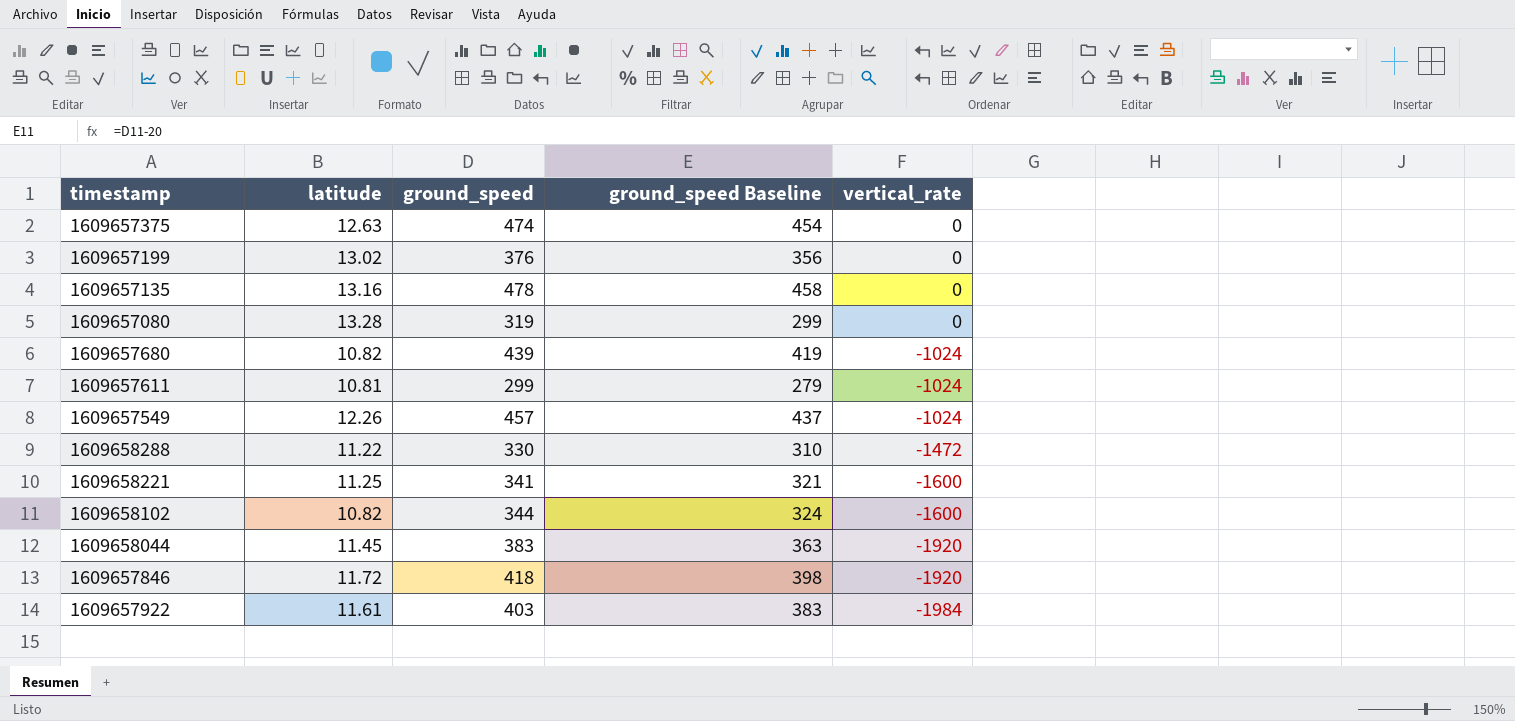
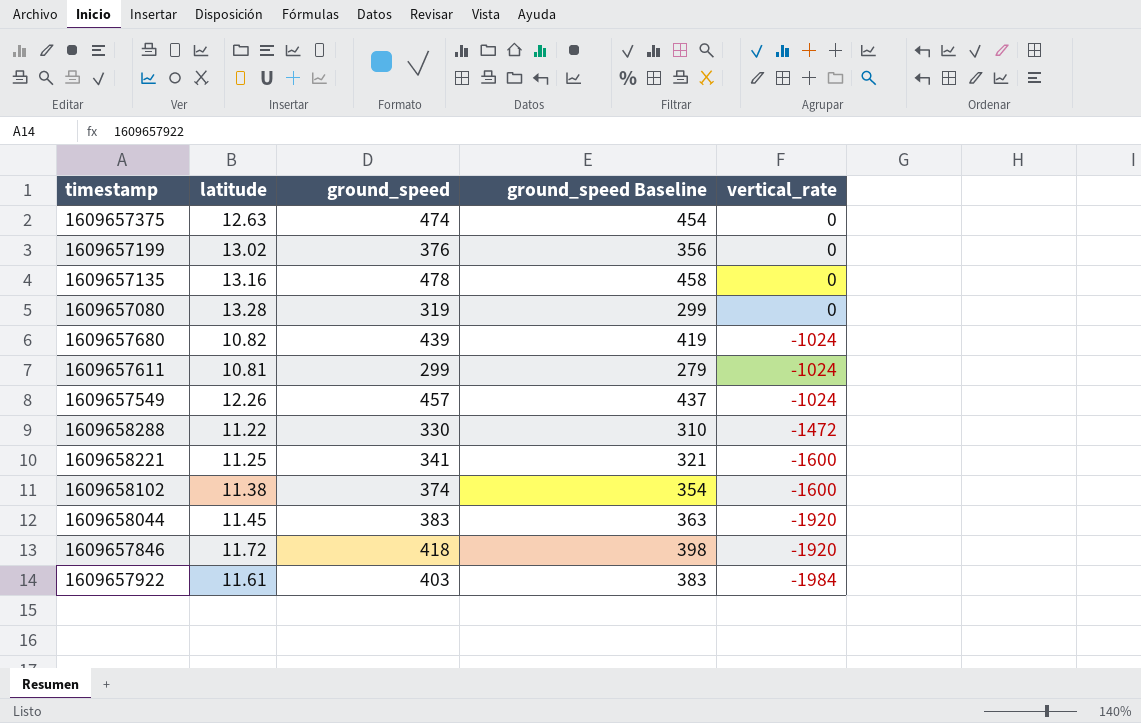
1609658102 | latitude: 10.82 -> 11.38
1609658102 | ground_speed: 344 -> 374
1609658102 | ground_speed Baseline: 324 -> 354

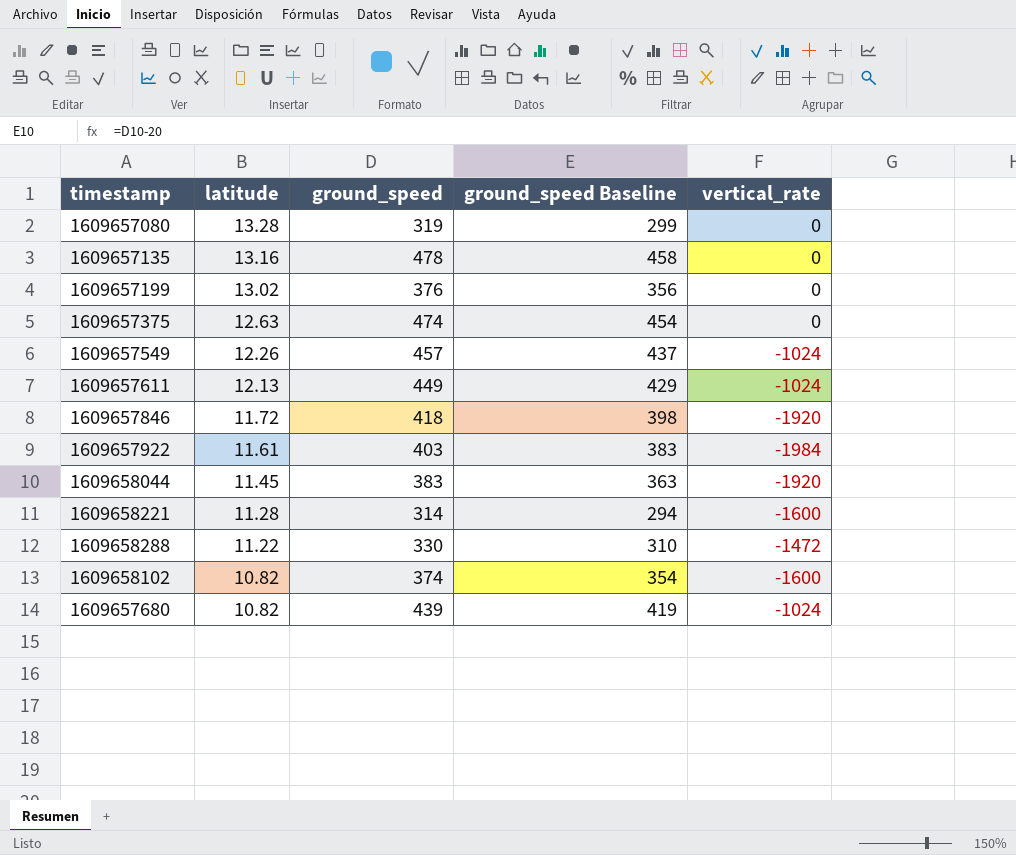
row order: vertical_rate descending -> latitude descending
1609657611 | latitude: 10.81 -> 12.13
1609657611 | ground_speed: 299 -> 449
1609657611 | ground_speed Baseline: 279 -> 429
1609658221 | latitude: 11.25 -> 11.28
1609658221 | ground_speed: 341 -> 314
1609658221 | ground_speed Baseline: 321 -> 294
1609658102 | latitude: 11.38 -> 10.82

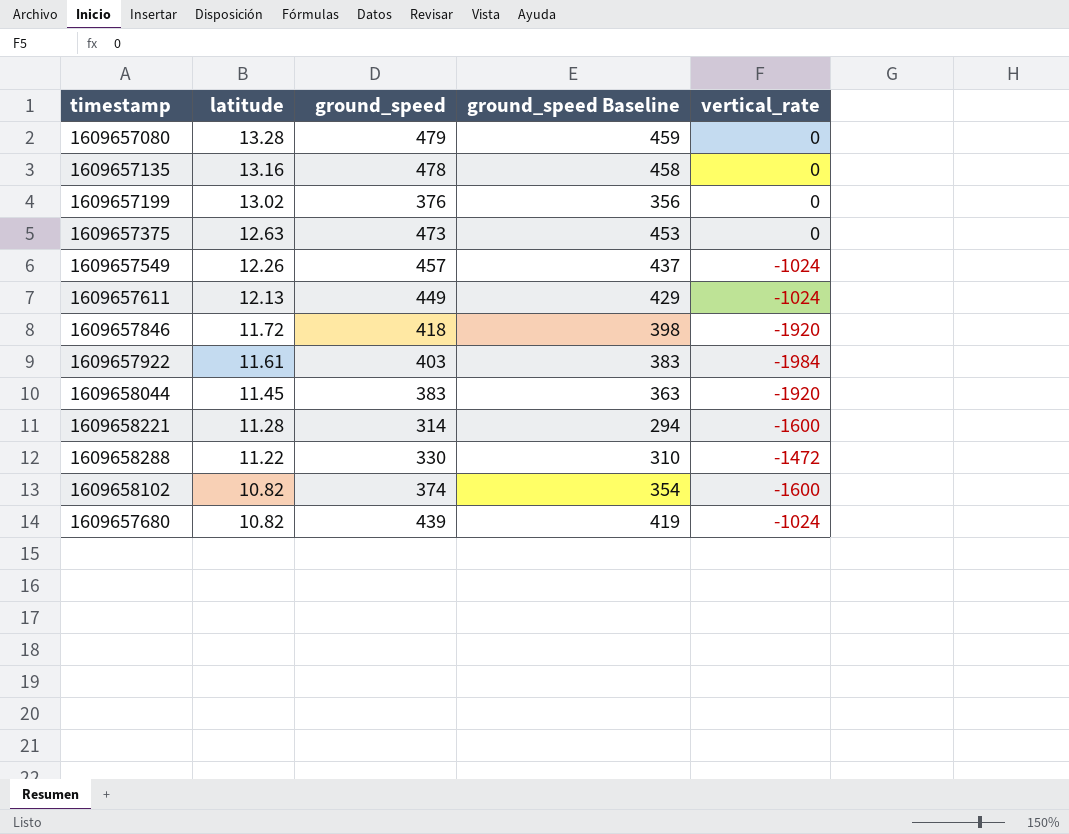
1609657080 | ground_speed: 319 -> 479
1609657080 | ground_speed Baseline: 299 -> 459
1609657375 | ground_speed: 474 -> 473
1609657375 | ground_speed Baseline: 454 -> 453

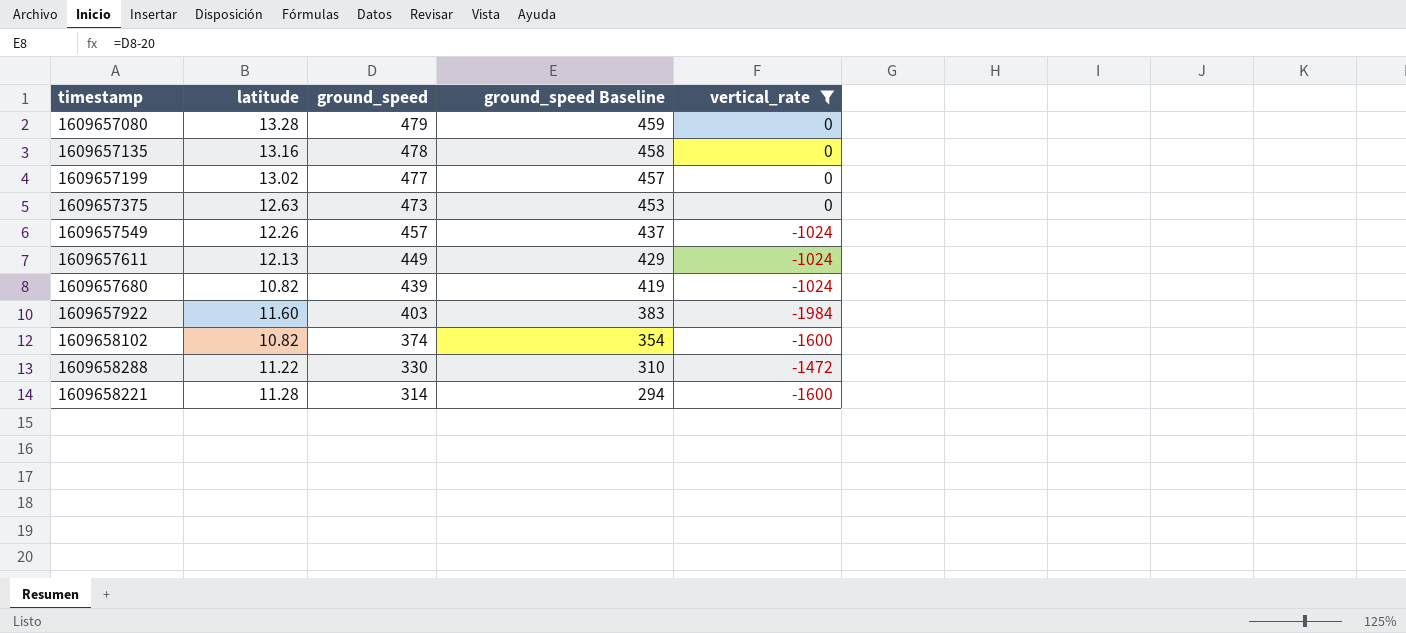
filter: none -> vertical_rate != -1920
row order: latitude descending -> ground_speed descending
1609657199 | ground_speed: 376 -> 477
1609657199 | ground_speed Baseline: 356 -> 457
1609657922 | latitude: 11.61 -> 11.60

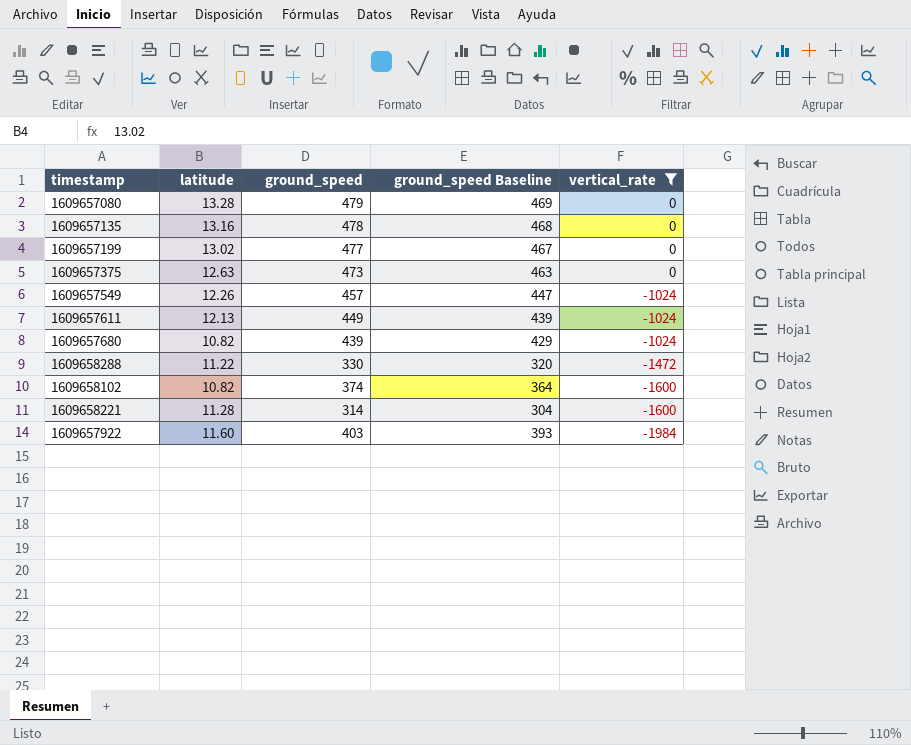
row order: ground_speed descending -> vertical_rate descending
column ground_speed Baseline | formula: [ground_speed] - 20 -> [ground_speed] - 10

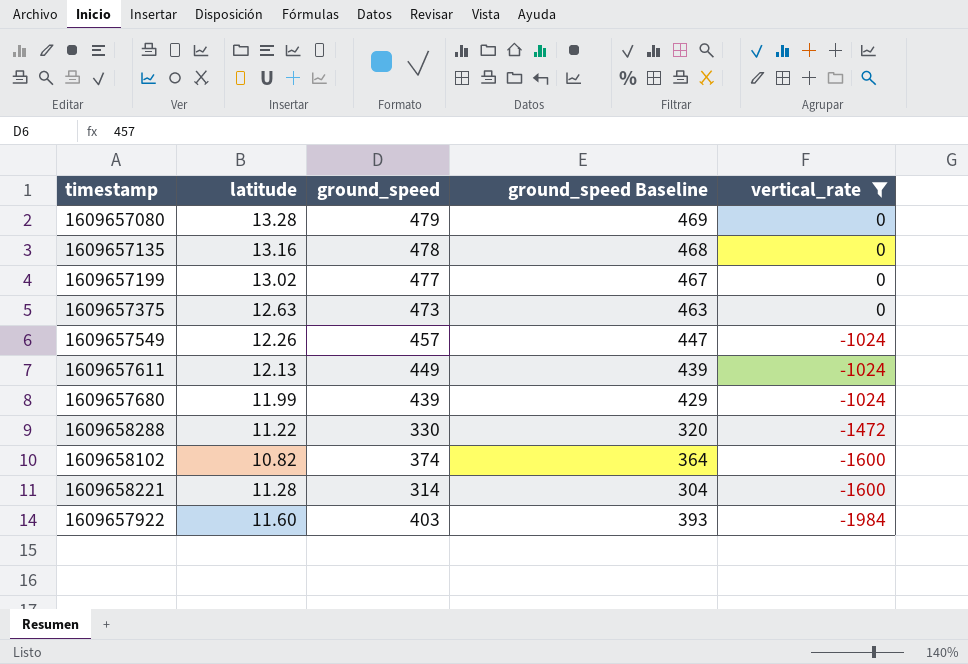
1609657680 | latitude: 10.82 -> 11.99

